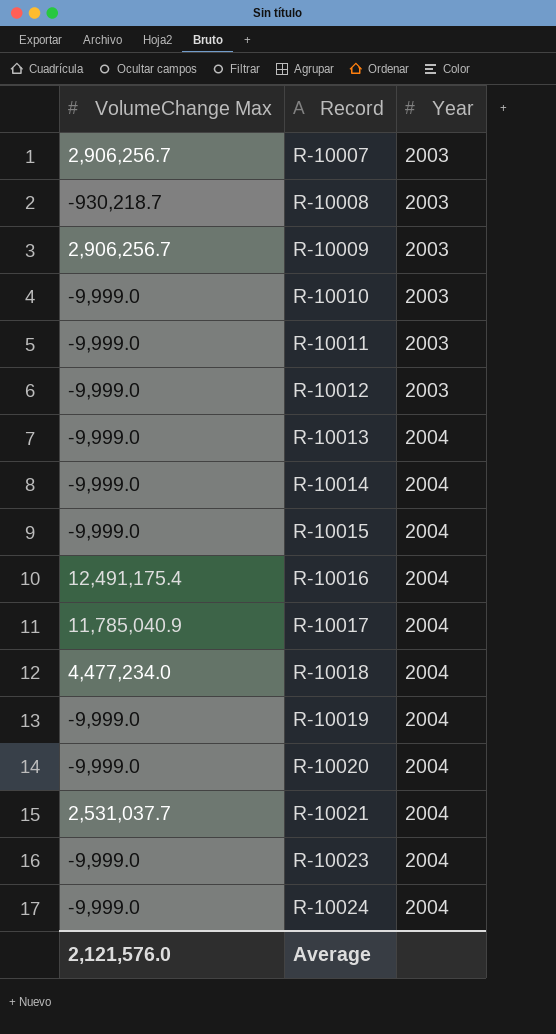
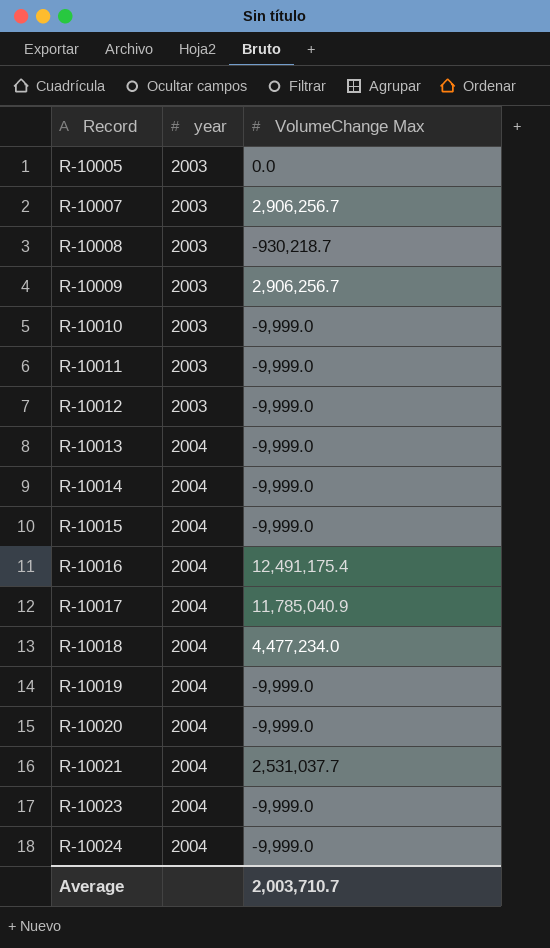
column name: Year -> year
column VolumeChange Max | position: 1 -> 3
row R-10005: none -> 2003 | 0.0
Average | VolumeChange Max: 2,121,576.0 -> 2,003,710.7

